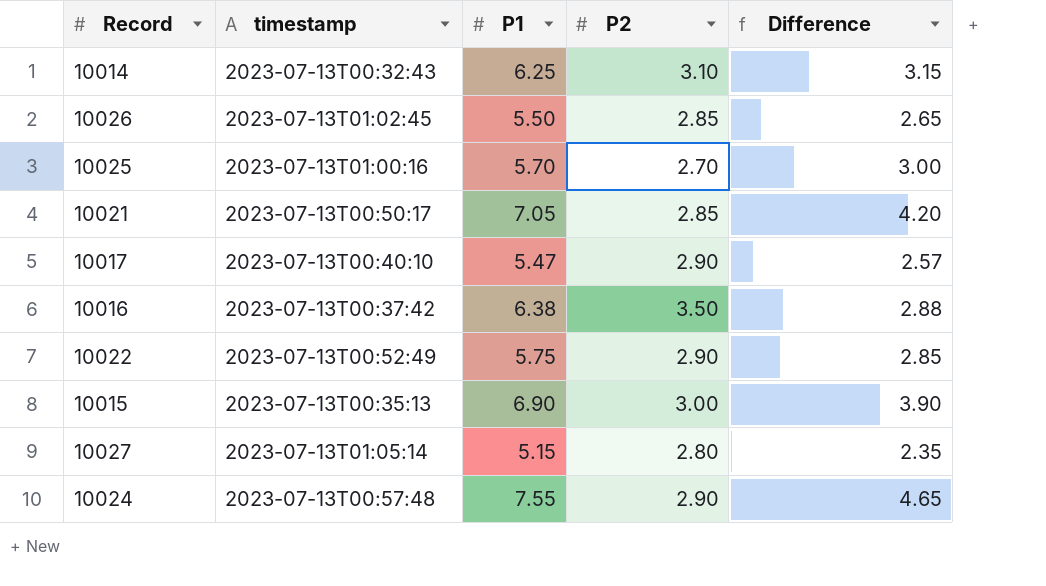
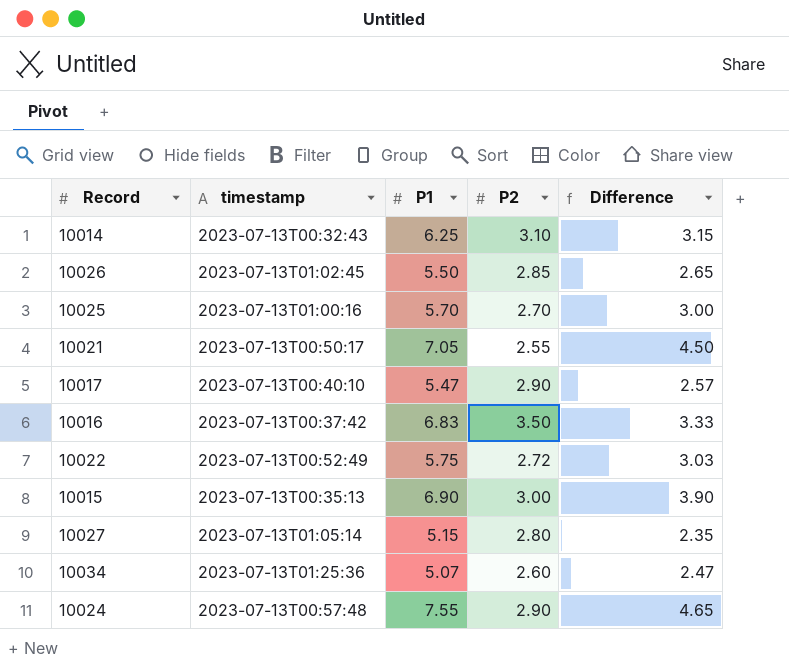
10021 | P2: 2.85 -> 2.55
10021 | Difference: 4.20 -> 4.50
10016 | P1: 6.38 -> 6.83
10016 | Difference: 2.88 -> 3.33
10022 | P2: 2.90 -> 2.72
10022 | Difference: 2.85 -> 3.03
row 10034: none -> 2023-07-13T01:25:36 | 5.07 | 2.60 | 2.47

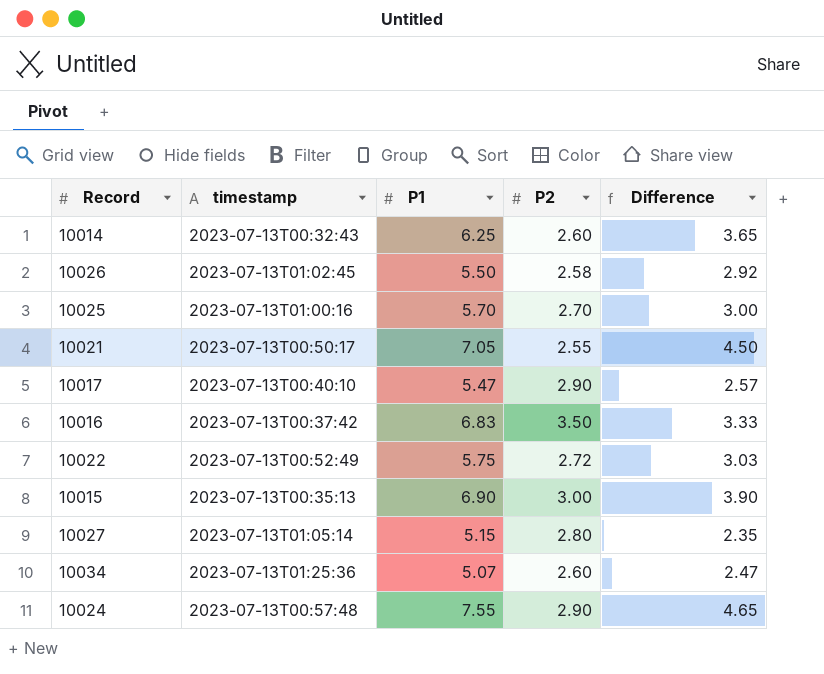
10014 | P2: 3.10 -> 2.60
10014 | Difference: 3.15 -> 3.65
10026 | P2: 2.85 -> 2.58
10026 | Difference: 2.65 -> 2.92

